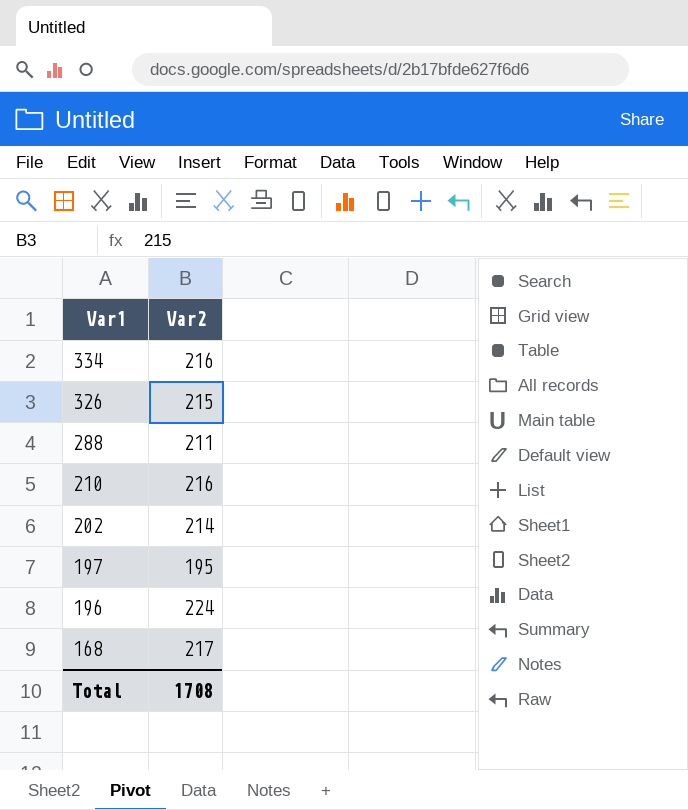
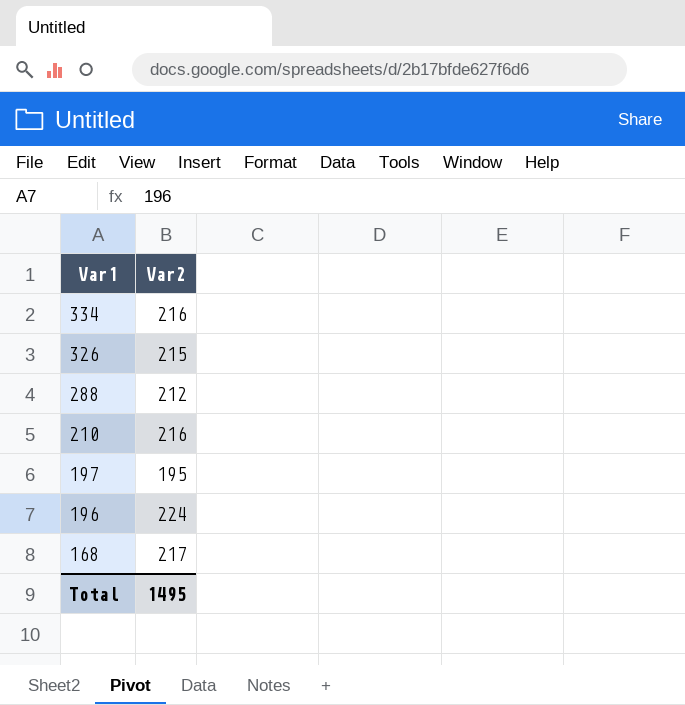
row 202: 214 -> none
288 | Var2: 211 -> 212
Total | Var2: 1708 -> 1495

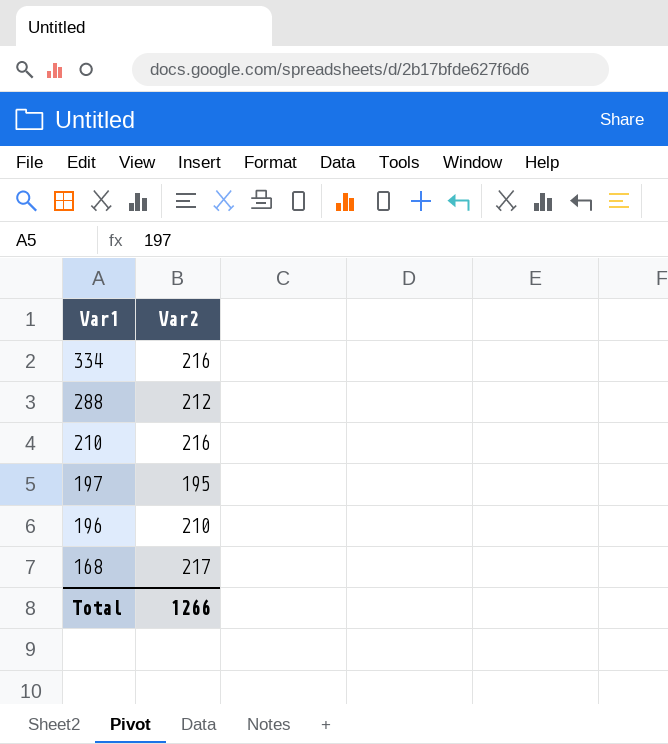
row 326: 215 -> none
196 | Var2: 224 -> 210
Total | Var2: 1495 -> 1266

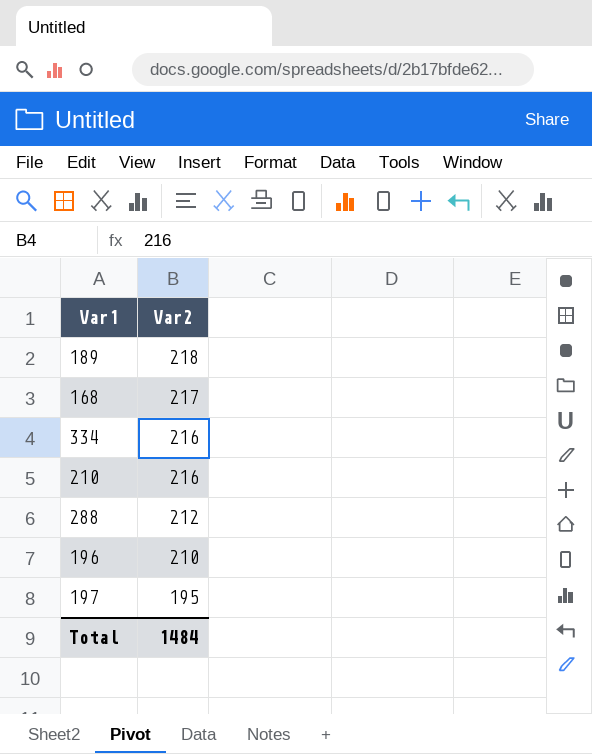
row order: Var1 descending -> Var2 descending
row 189: none -> 218
Total | Var2: 1266 -> 1484

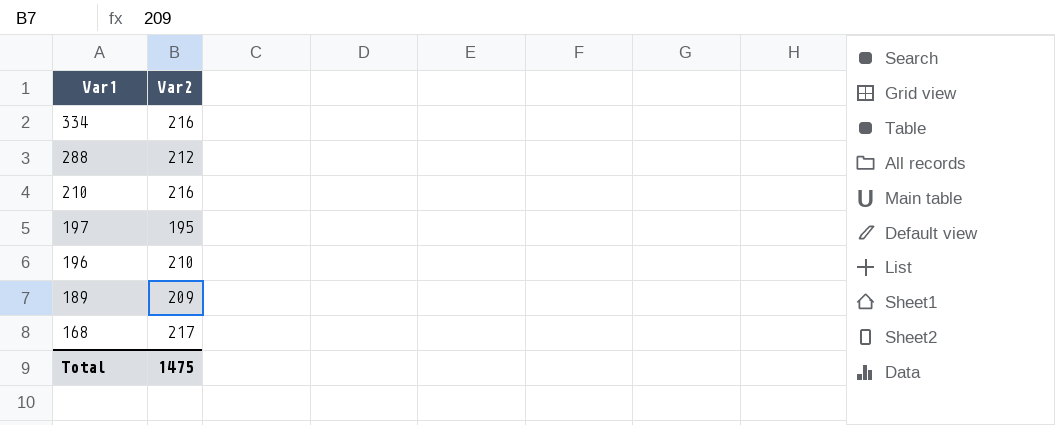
row order: Var2 descending -> Var1 descending
189 | Var2: 218 -> 209
Total | Var2: 1484 -> 1475

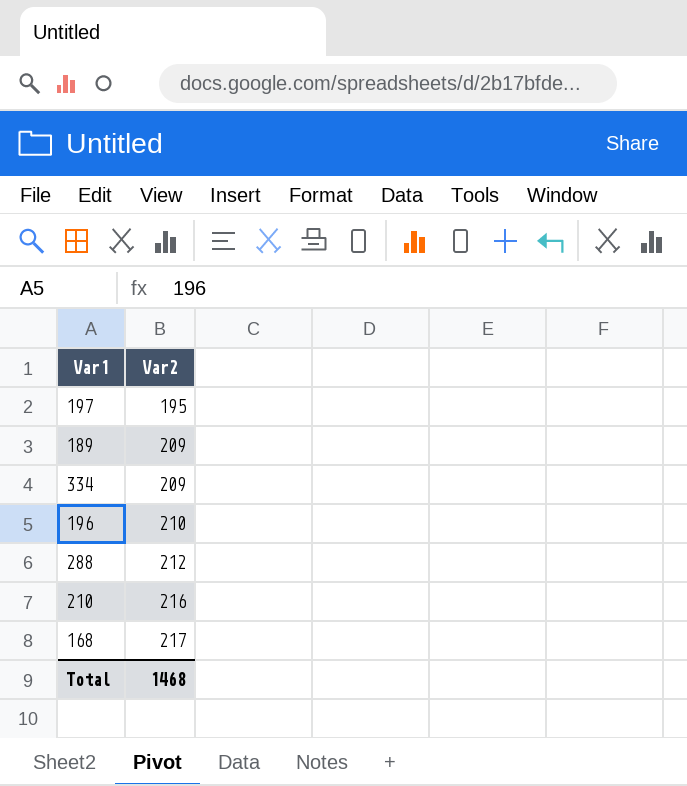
row order: Var1 descending -> Var2 ascending
334 | Var2: 216 -> 209
Total | Var2: 1475 -> 1468

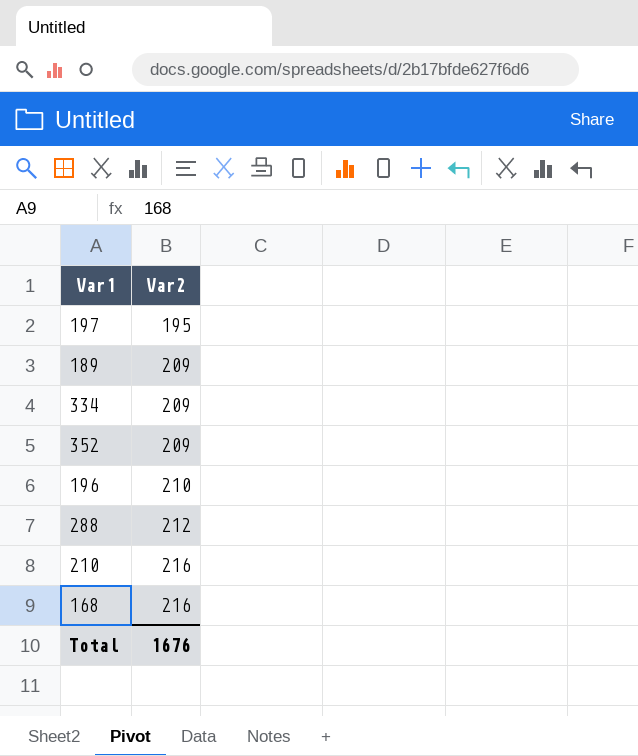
row 352: none -> 209
168 | Var2: 217 -> 216
Total | Var2: 1468 -> 1676

